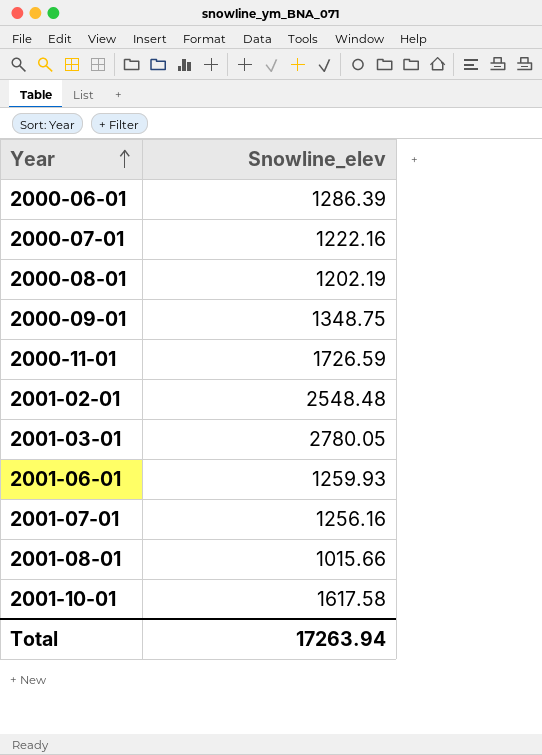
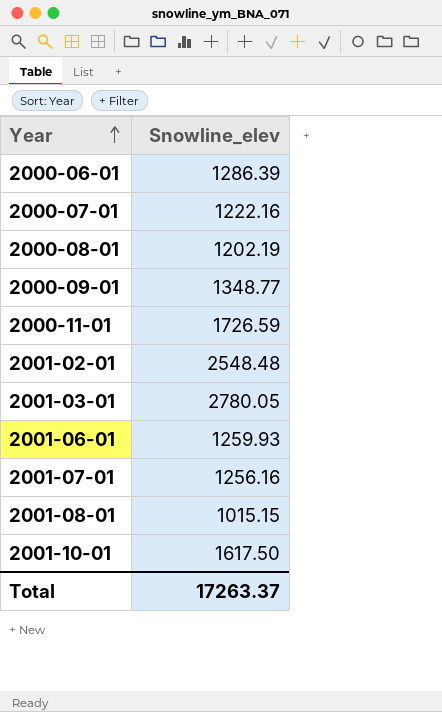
2000-09-01 | Snowline_elev: 1348.75 -> 1348.77
2001-08-01 | Snowline_elev: 1015.66 -> 1015.15
2001-10-01 | Snowline_elev: 1617.58 -> 1617.50
Total | Snowline_elev: 17263.94 -> 17263.37

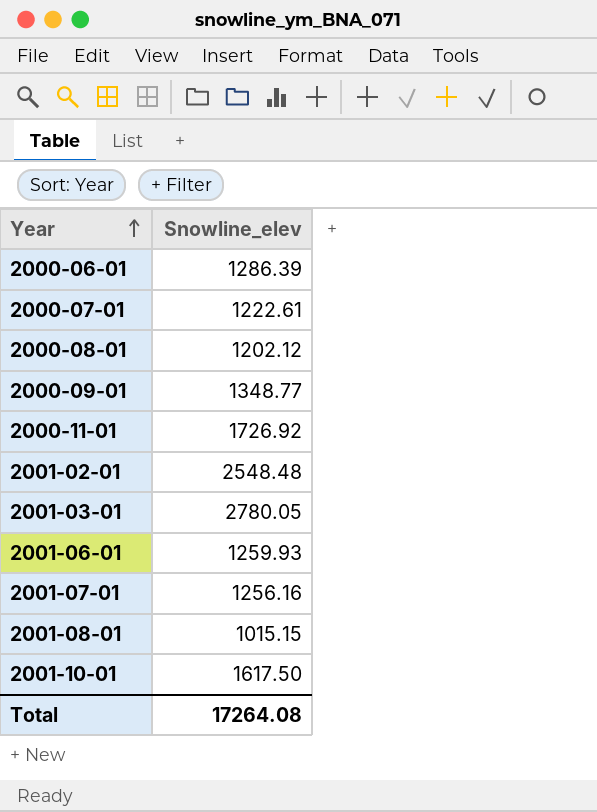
2000-07-01 | Snowline_elev: 1222.16 -> 1222.61
2000-08-01 | Snowline_elev: 1202.19 -> 1202.12
2000-11-01 | Snowline_elev: 1726.59 -> 1726.92
Total | Snowline_elev: 17263.37 -> 17264.08

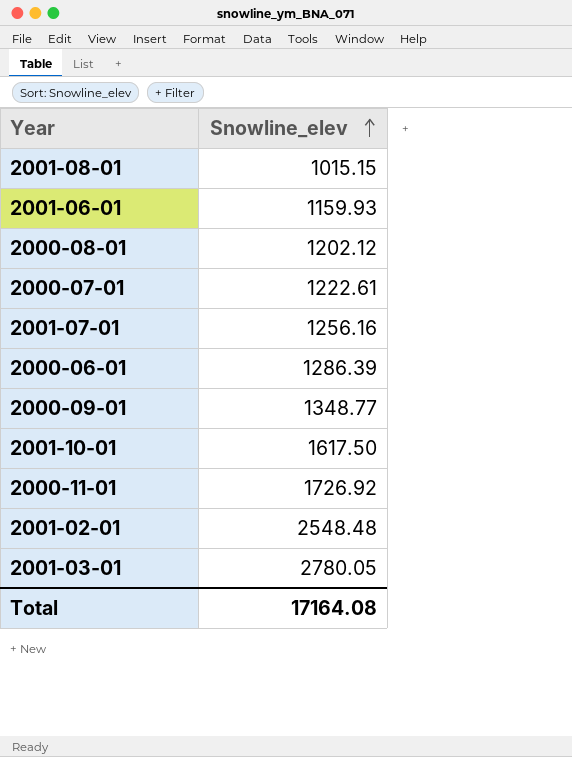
row order: Year ascending -> Snowline_elev ascending
2001-06-01 | Snowline_elev: 1259.93 -> 1159.93
Total | Snowline_elev: 17264.08 -> 17164.08

